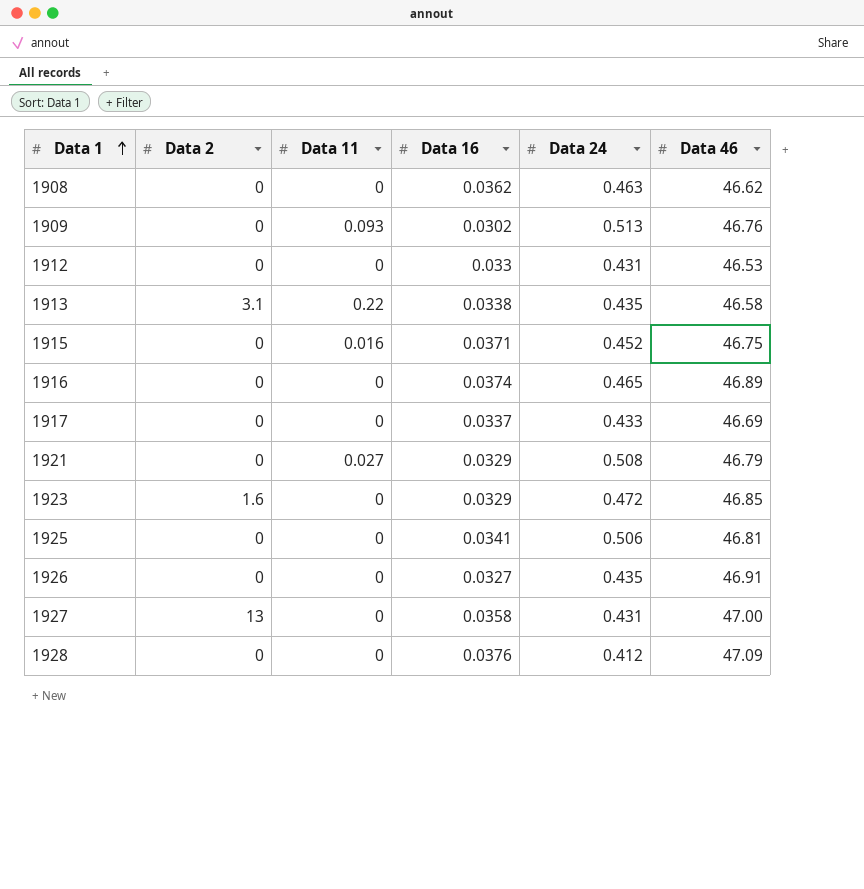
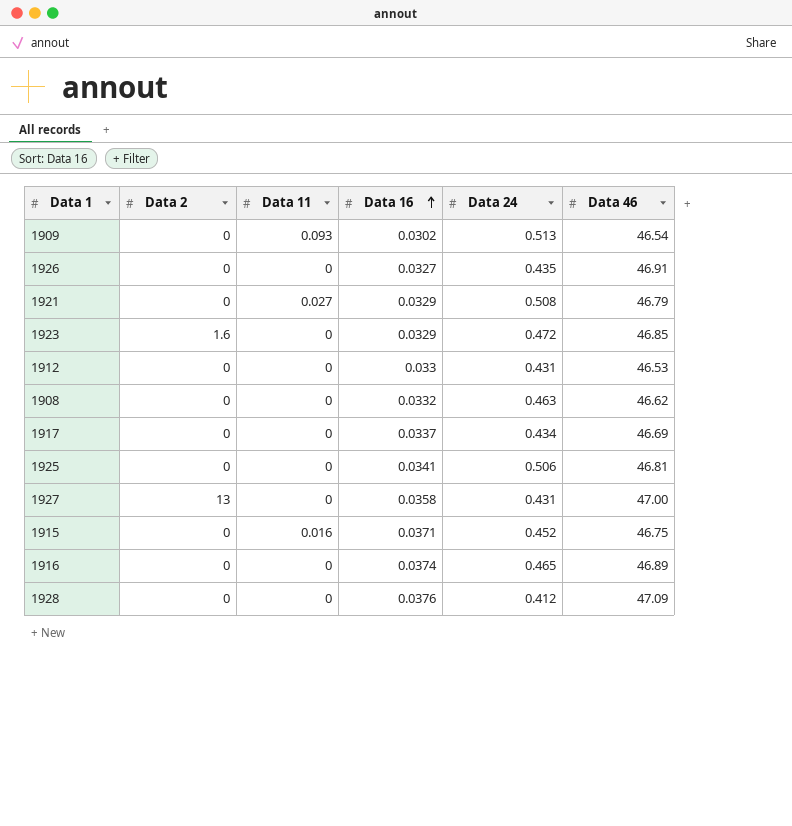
row order: Data 1 ascending -> Data 16 ascending
row 1913: 3.1 | 0.22 | 0.0338 | 0.435 | 46.58 -> none
1909 | Data 46: 46.76 -> 46.54
1908 | Data 16: 0.0362 -> 0.0332
1917 | Data 24: 0.433 -> 0.434

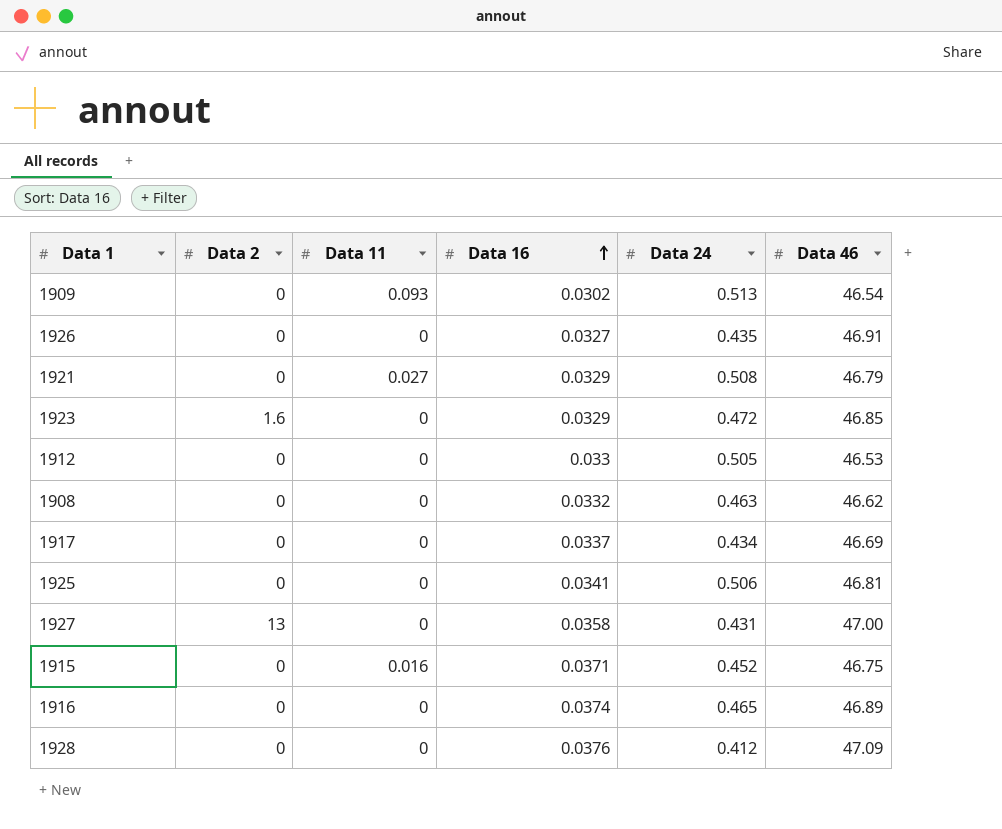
1912 | Data 24: 0.431 -> 0.505

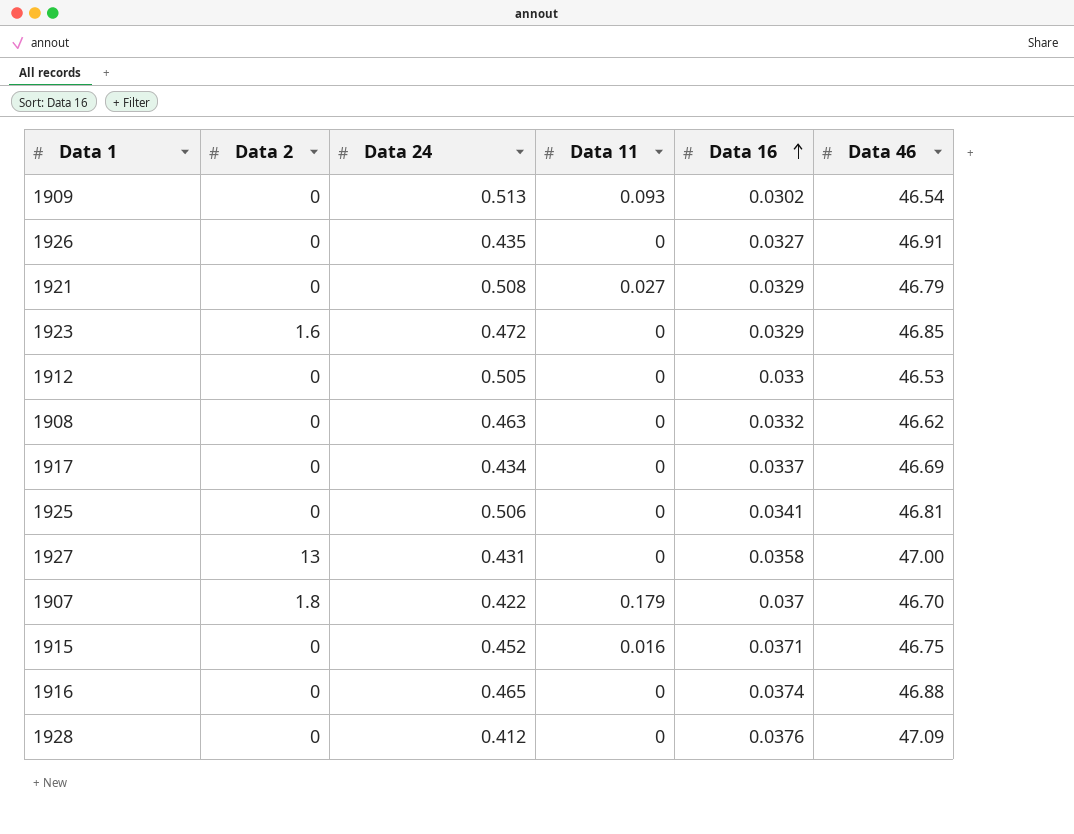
column Data 24 | position: 5 -> 3
row 1907: none -> 1.8 | 0.422 | 0.179 | 0.037 | 46.70
1916 | Data 46: 46.89 -> 46.88

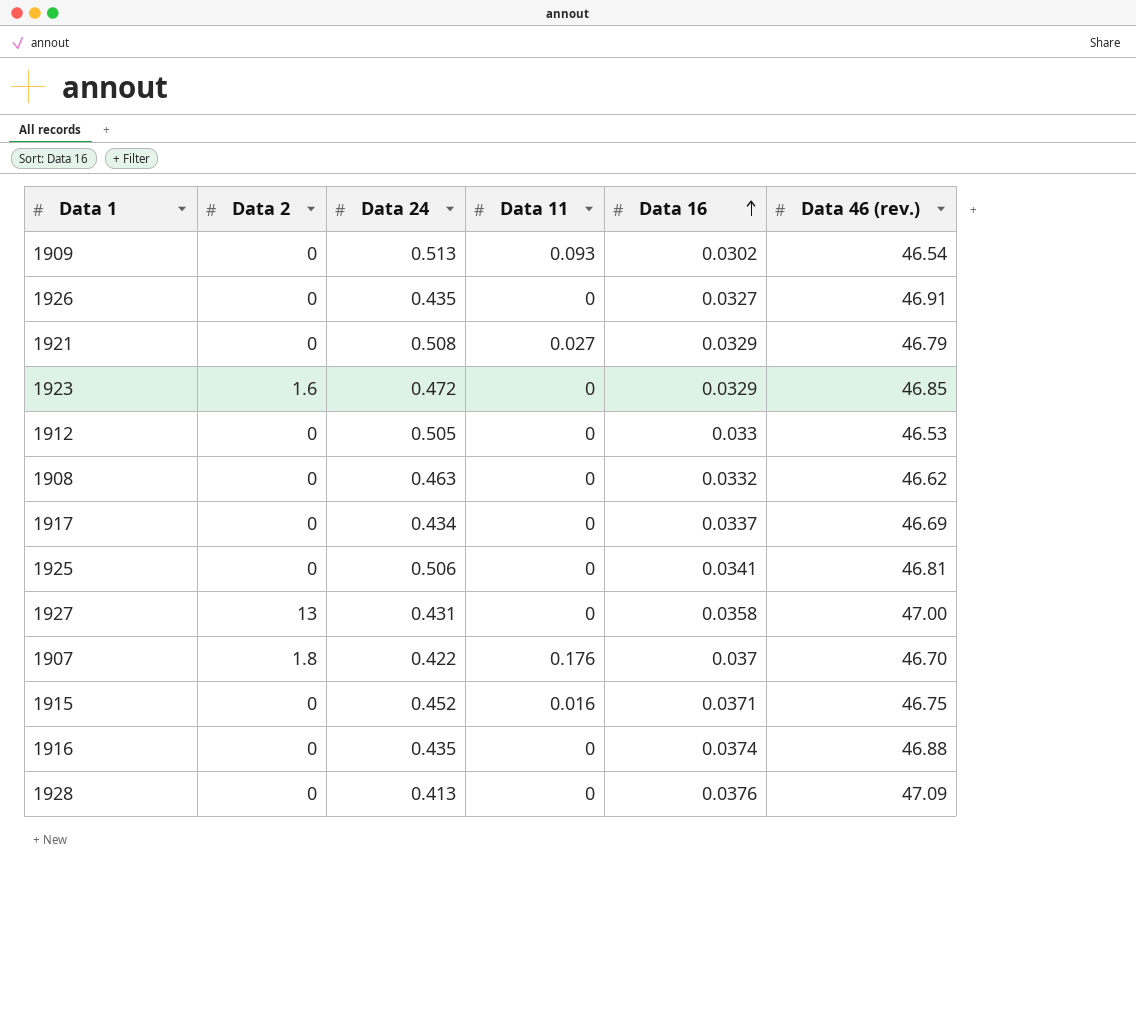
column name: Data 46 -> Data 46 (rev.)
1907 | Data 11: 0.179 -> 0.176
1916 | Data 24: 0.465 -> 0.435
1928 | Data 24: 0.412 -> 0.413

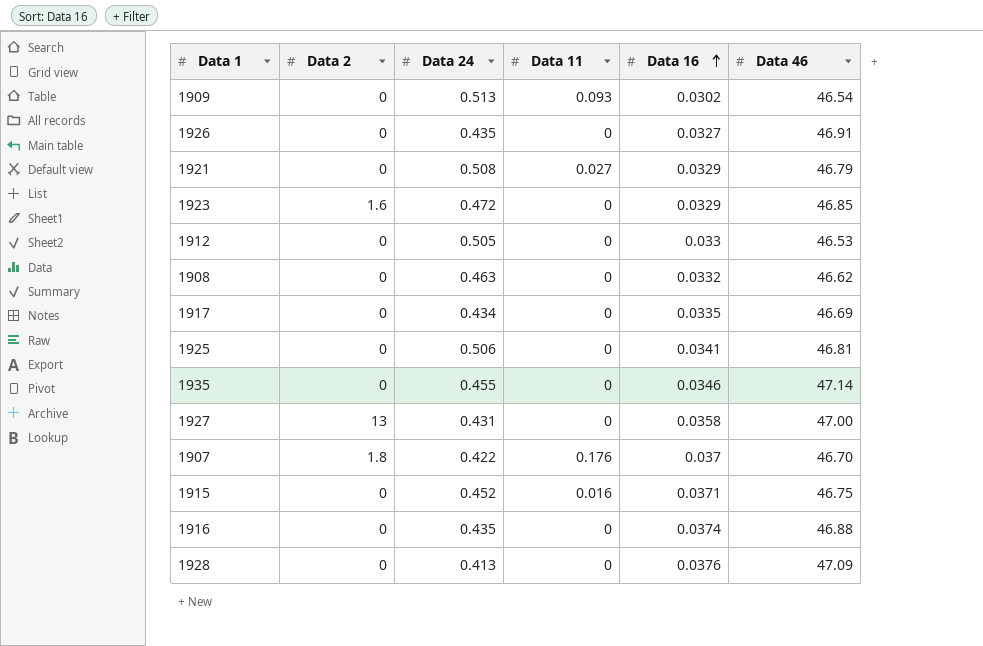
column name: Data 46 (rev.) -> Data 46
1917 | Data 16: 0.0337 -> 0.0335
row 1935: none -> 0 | 0.455 | 0 | 0.0346 | 47.14

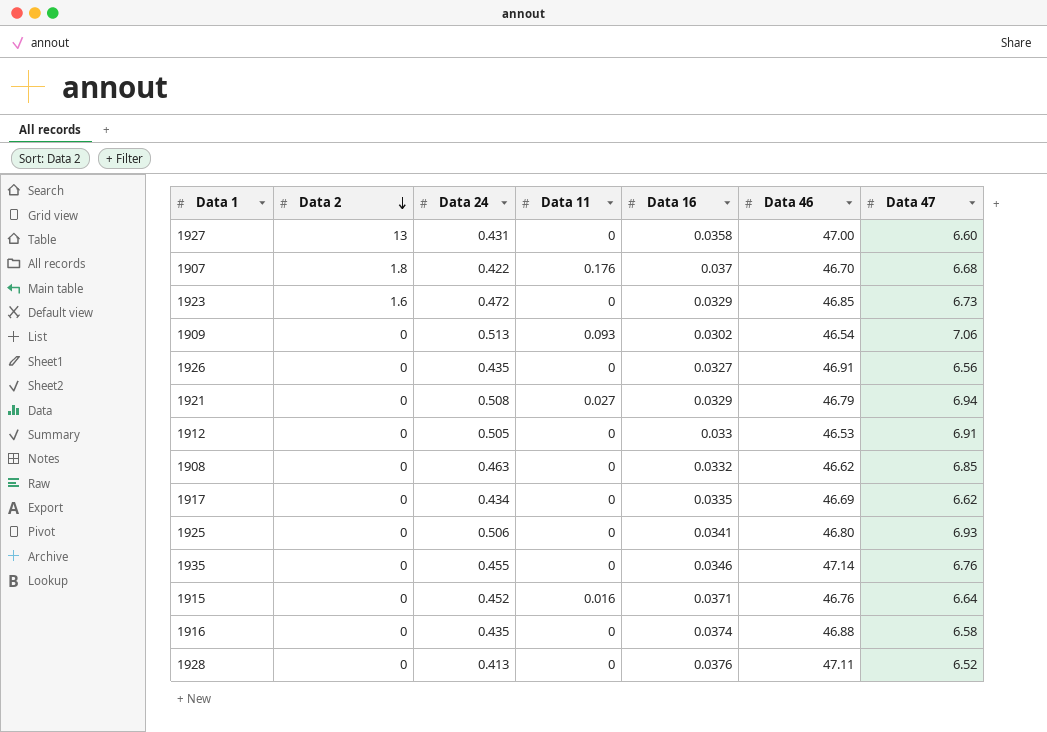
row order: Data 16 ascending -> Data 2 descending
column Data 47 | position: none -> 7
1925 | Data 46: 46.81 -> 46.80
1915 | Data 46: 46.75 -> 46.76
1928 | Data 46: 47.09 -> 47.11

